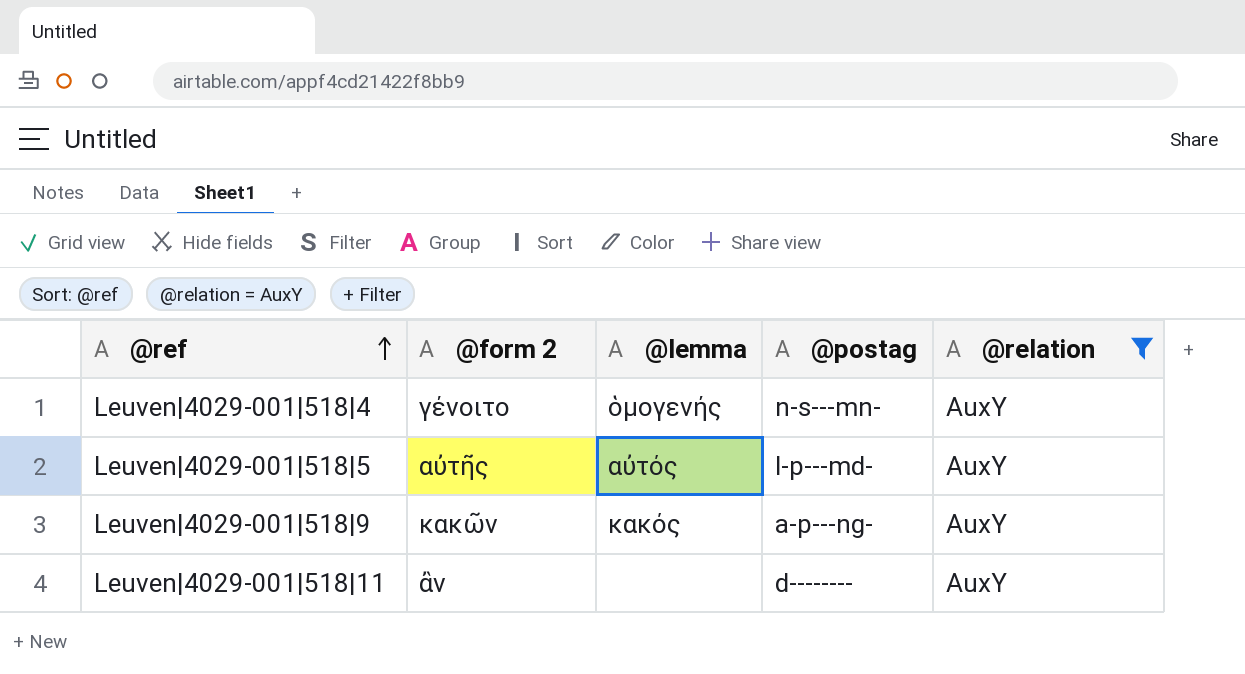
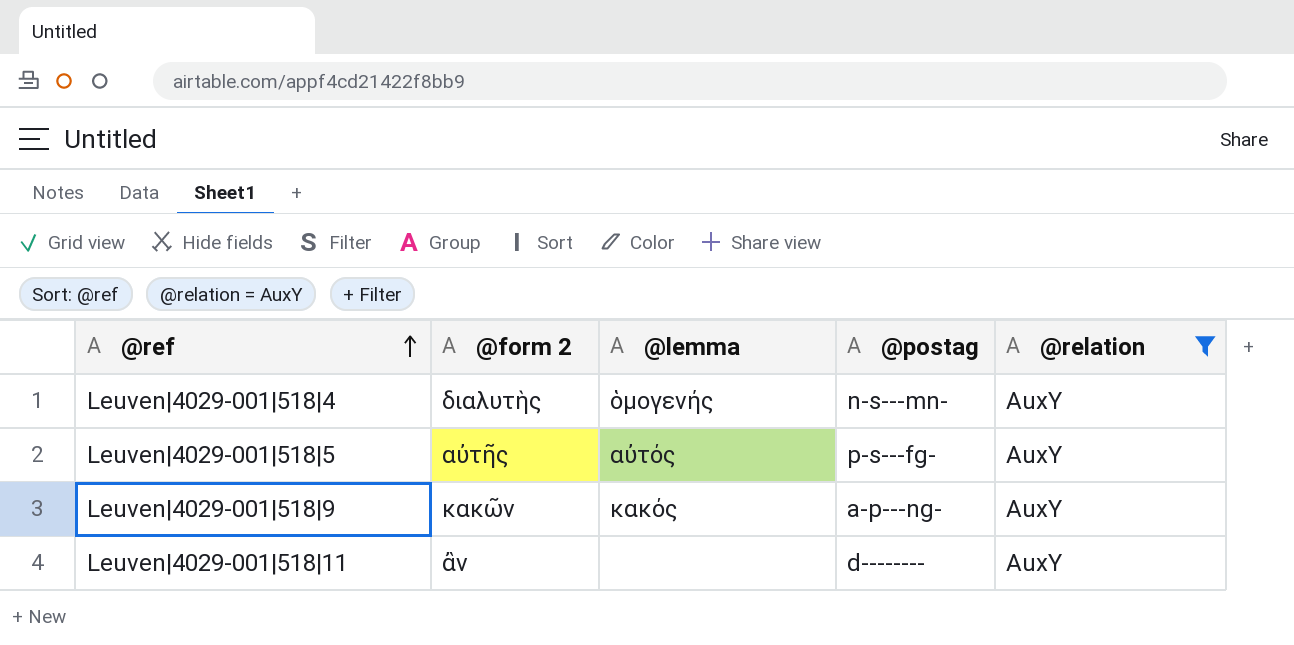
Leuven|4029-001|518|4 | @form 2: γένοιτο -> διαλυτὴς
Leuven|4029-001|518|5 | @postag: l-p---md- -> p-s---fg-

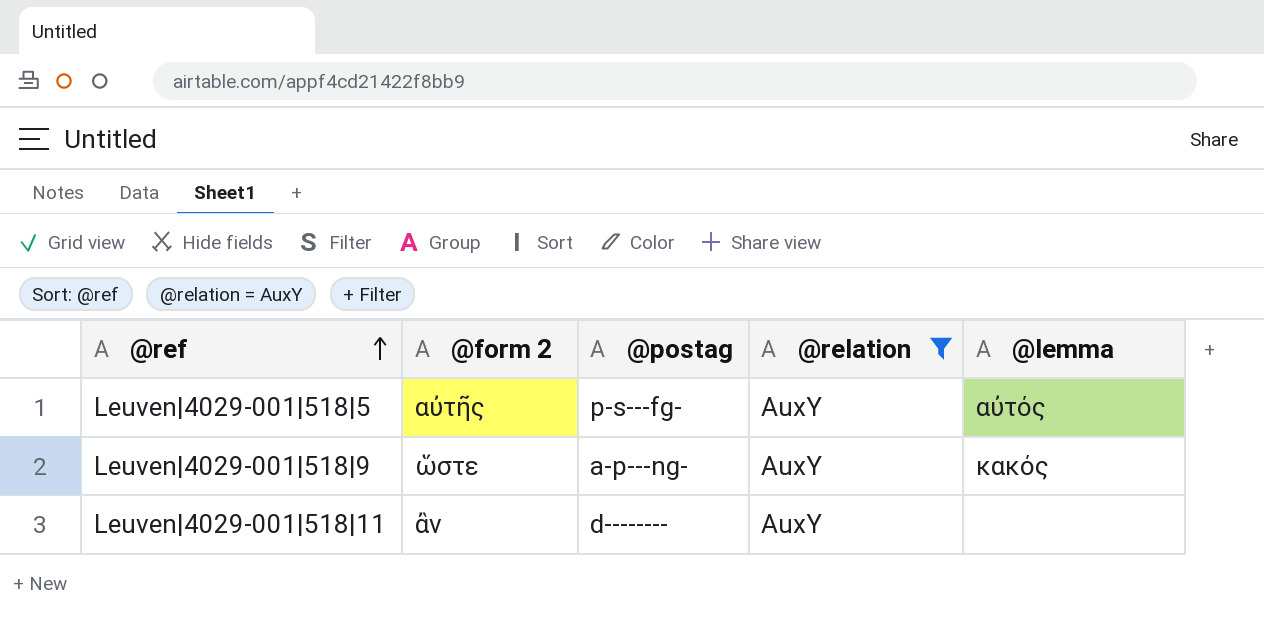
column @lemma | position: 3 -> 5
row Leuven|4029-001|518|4: διαλυτὴς | ὁμογενής | n-s---mn- | AuxY -> none
Leuven|4029-001|518|9 | @form 2: κακῶν -> ὥστε

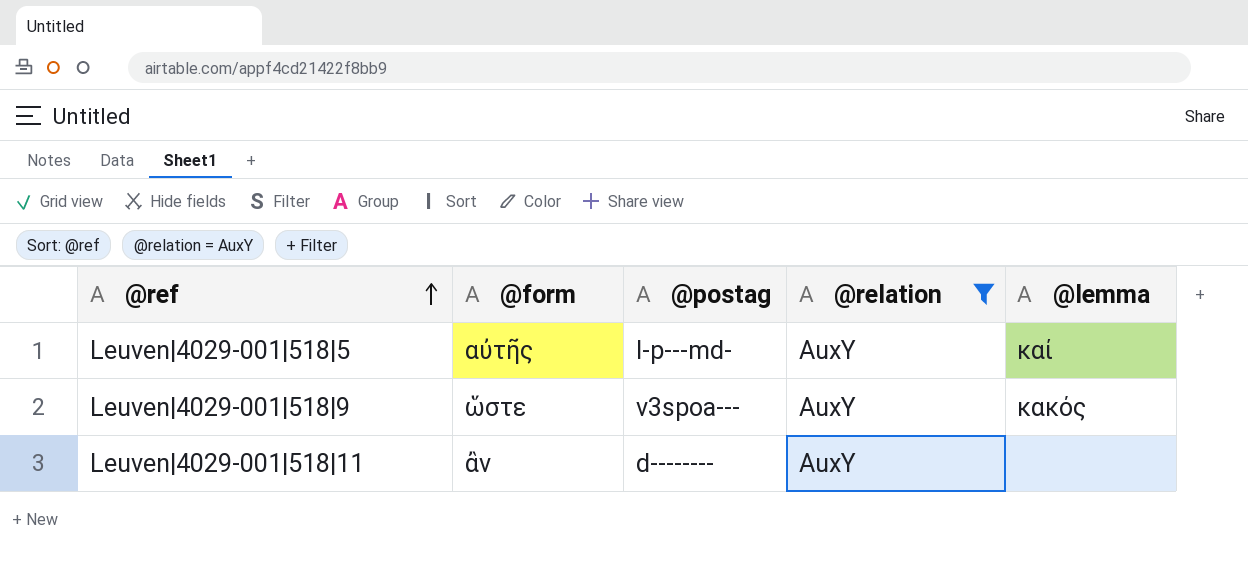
column name: @form 2 -> @form
Leuven|4029-001|518|5 | @postag: p-s---fg- -> l-p---md-
Leuven|4029-001|518|5 | @lemma: αὐτός -> καί
Leuven|4029-001|518|9 | @postag: a-p---ng- -> v3spoa---

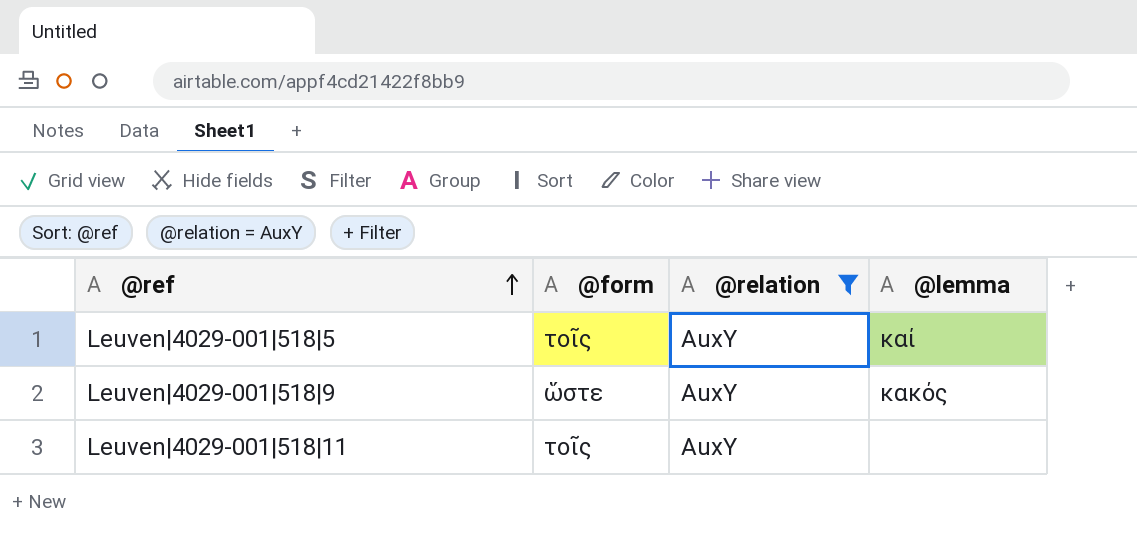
column @postag | position: 3 -> none
Leuven|4029-001|518|5 | @form: αὐτῆς -> τοῖς
Leuven|4029-001|518|11 | @form: ἂν -> τοῖς

